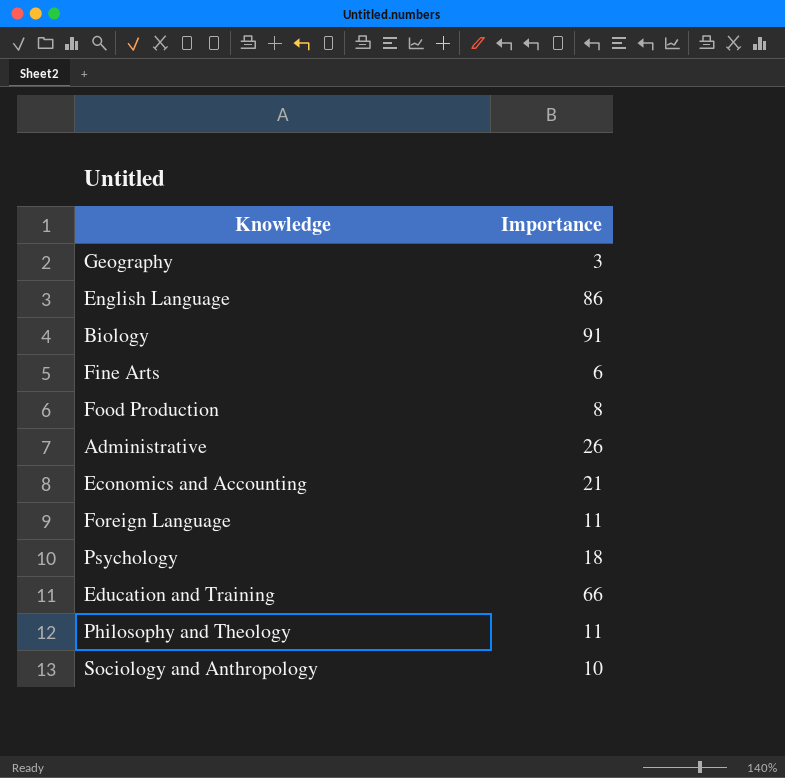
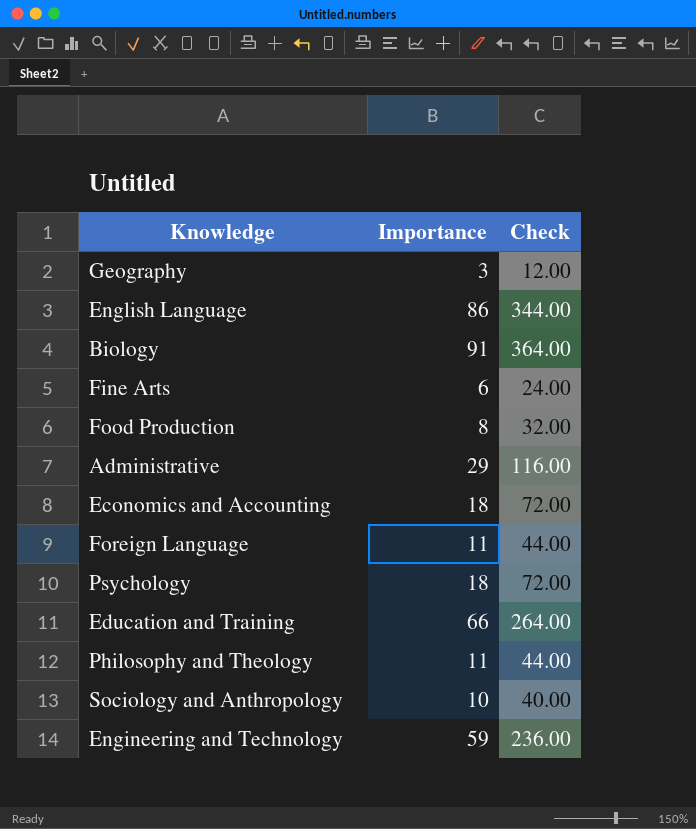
column Check | formula: none -> [Importance] * 4
Administrative | Importance: 26 -> 29
Economics and Accounting | Importance: 21 -> 18
row Engineering and Technology: none -> 59 | 236.00

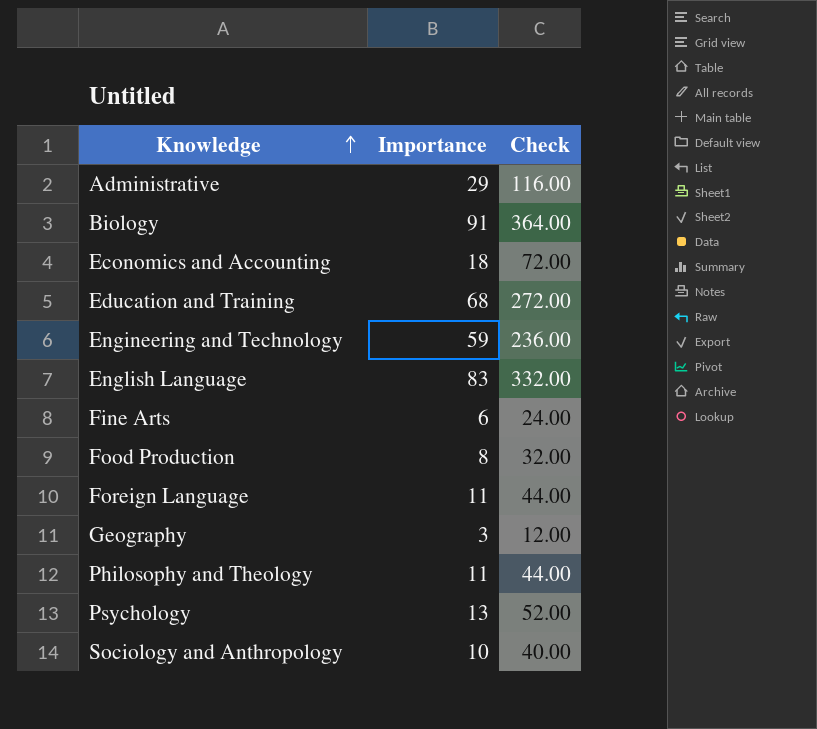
row order: none -> Knowledge ascending
Education and Training | Importance: 66 -> 68
Education and Training | Check: 264.00 -> 272.00
English Language | Importance: 86 -> 83
English Language | Check: 344.00 -> 332.00
Psychology | Importance: 18 -> 13
Psychology | Check: 72.00 -> 52.00

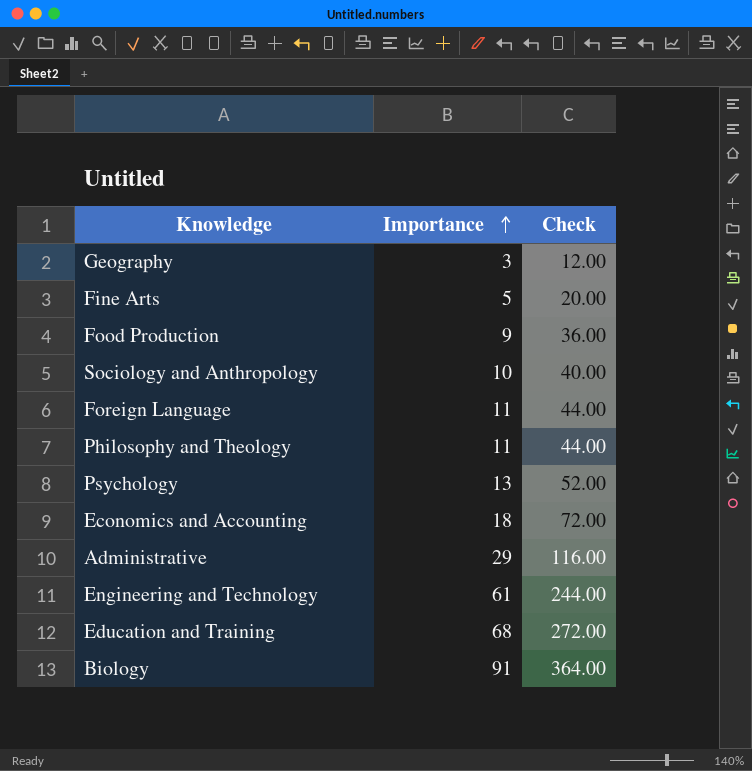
row order: Knowledge ascending -> Importance ascending
row English Language: 83 | 332.00 -> none
Fine Arts | Importance: 6 -> 5
Fine Arts | Check: 24.00 -> 20.00
Food Production | Importance: 8 -> 9
Food Production | Check: 32.00 -> 36.00
Engineering and Technology | Importance: 59 -> 61
Engineering and Technology | Check: 236.00 -> 244.00

